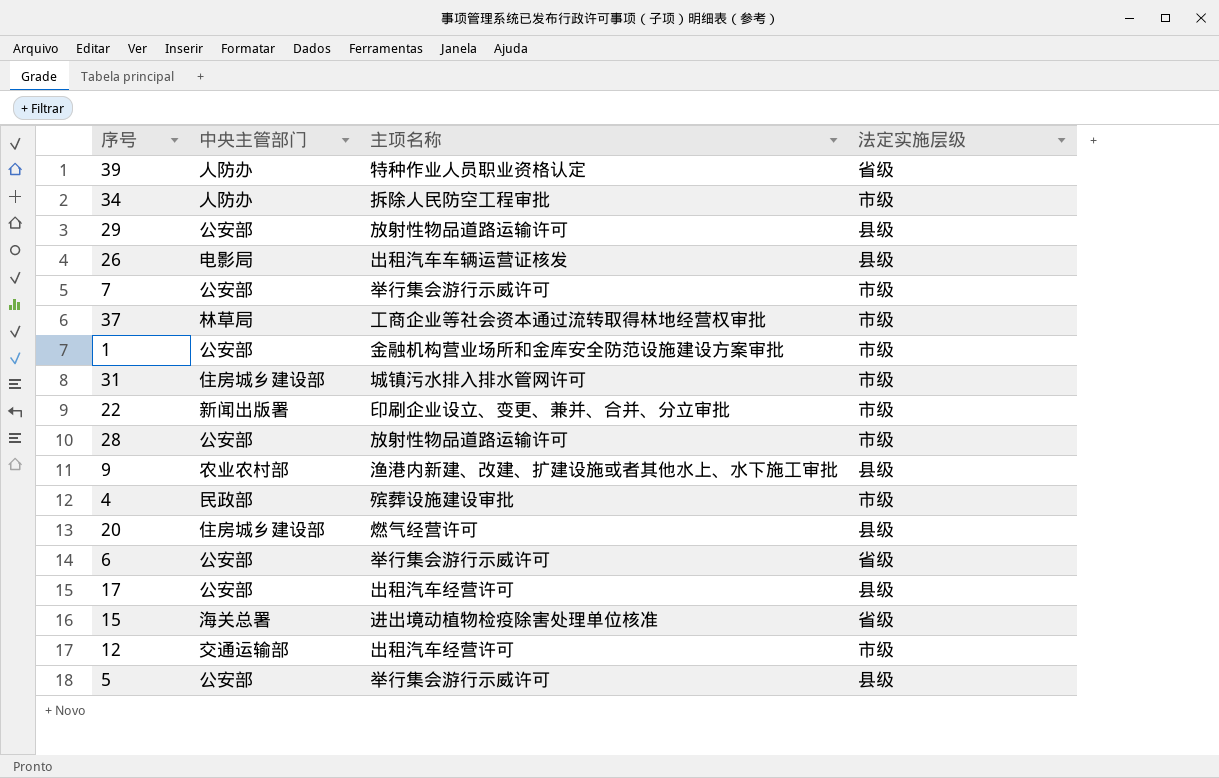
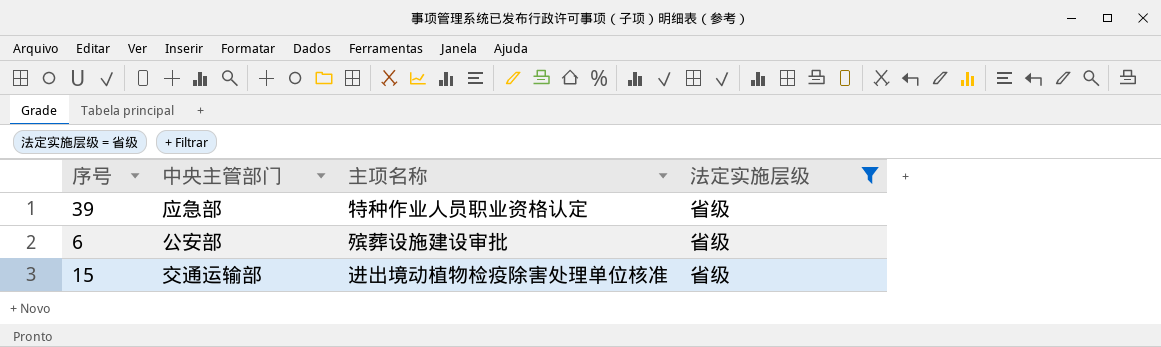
filter: none -> 法定实施层级 = 省级
39 | 中央主管部门: 人防办 -> 应急部
6 | 主项名称: 举行集会游行示威许可 -> 殡葬设施建设审批
15 | 中央主管部门: 海关总署 -> 交通运输部

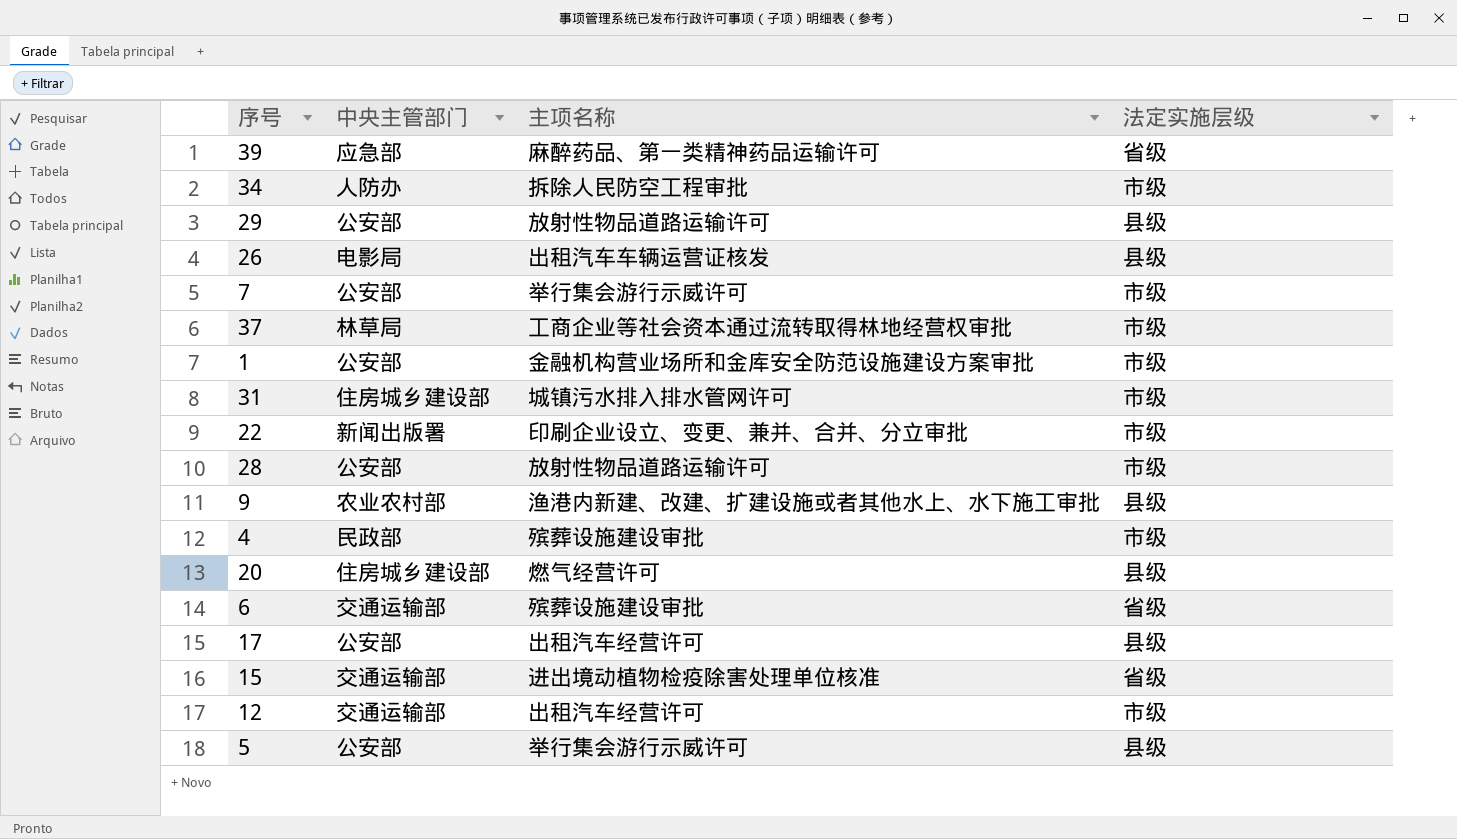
filter: 法定实施层级 = 省级 -> none
39 | 主项名称: 特种作业人员职业资格认定 -> 麻醉药品、第一类精神药品运输许可
6 | 中央主管部门: 公安部 -> 交通运输部

